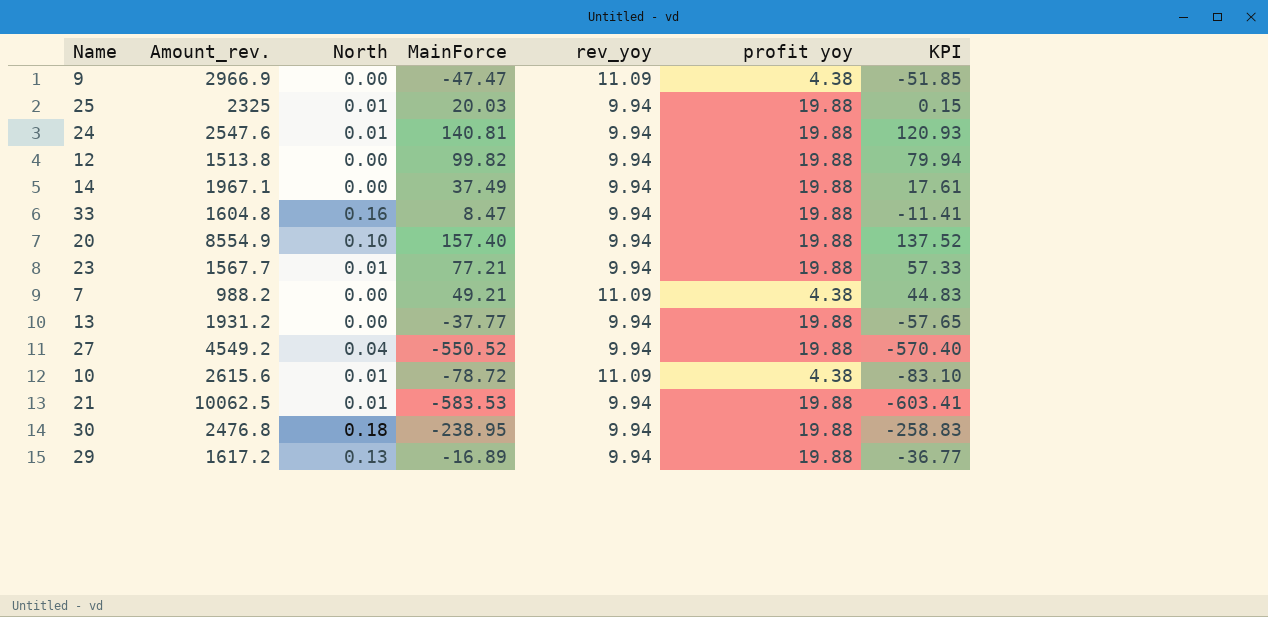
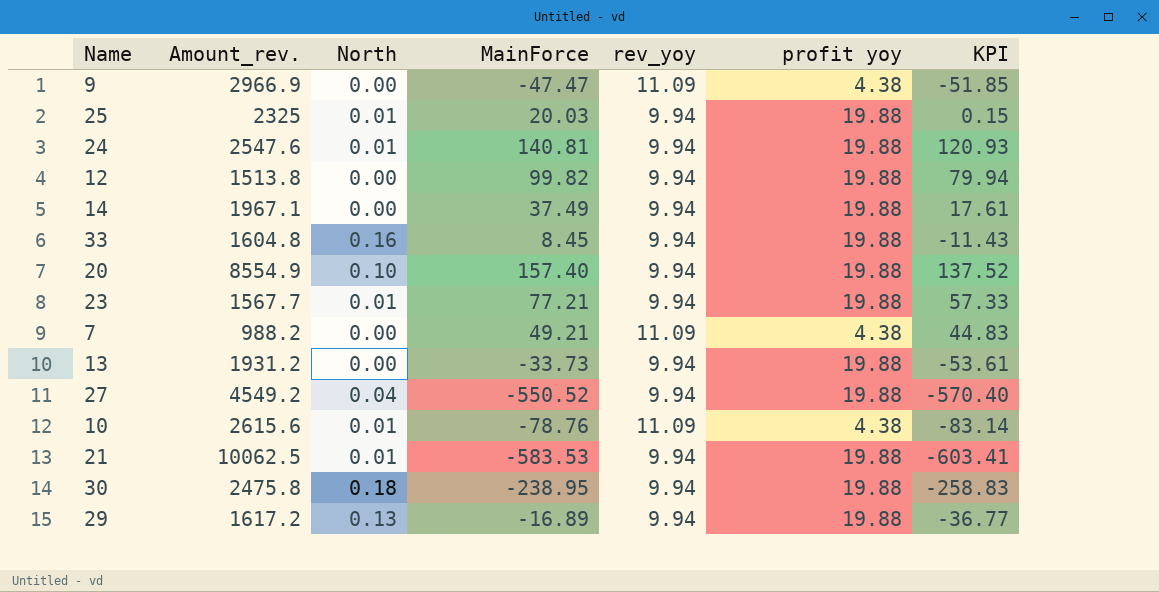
33 | MainForce: 8.47 -> 8.45
33 | KPI: -11.41 -> -11.43
13 | MainForce: -37.77 -> -33.73
13 | KPI: -57.65 -> -53.61
10 | MainForce: -78.72 -> -78.76
10 | KPI: -83.10 -> -83.14
30 | Amount_rev.: 2476.8 -> 2475.8

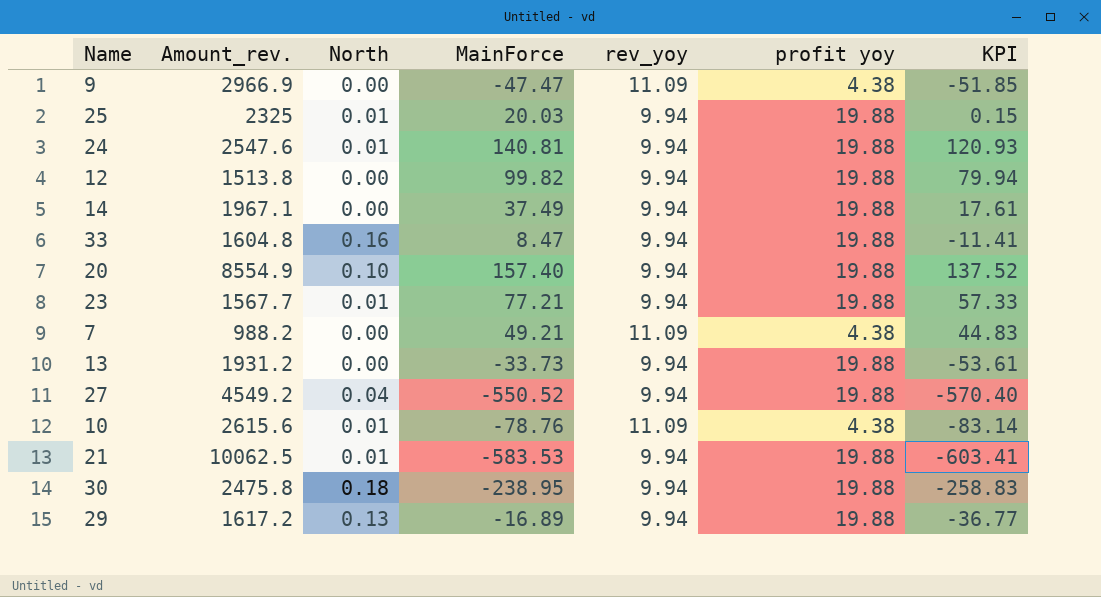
33 | MainForce: 8.45 -> 8.47
33 | KPI: -11.43 -> -11.41

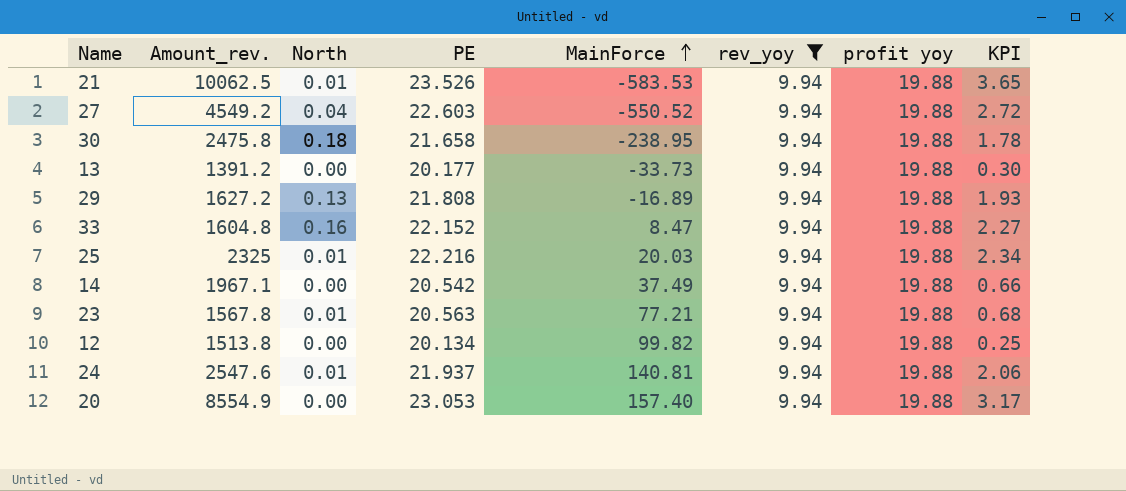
filter: none -> rev_yoy = 9.94
row order: none -> MainForce ascending
column PE | position: none -> 4
column KPI | formula: [MainForce] - [profit yoy] -> [PE] - [profit yoy]
13 | Amount_rev.: 1931.2 -> 1391.2
29 | Amount_rev.: 1617.2 -> 1627.2
23 | Amount_rev.: 1567.7 -> 1567.8
20 | North: 0.10 -> 0.00

